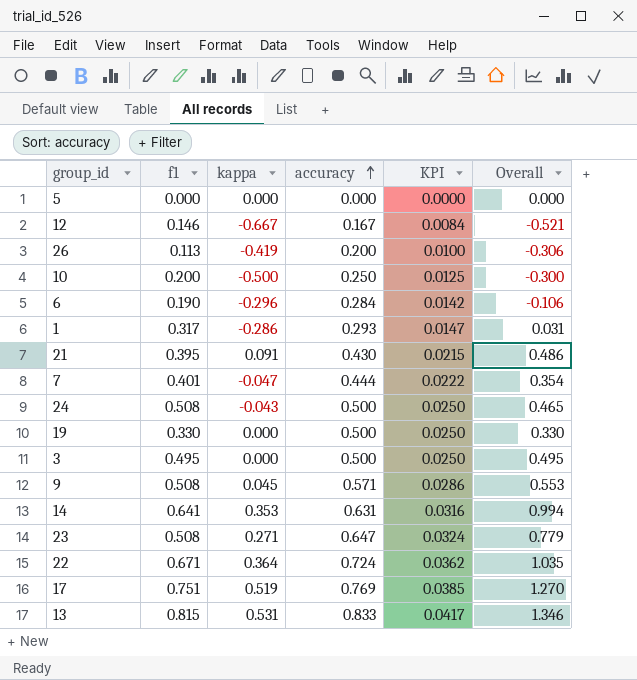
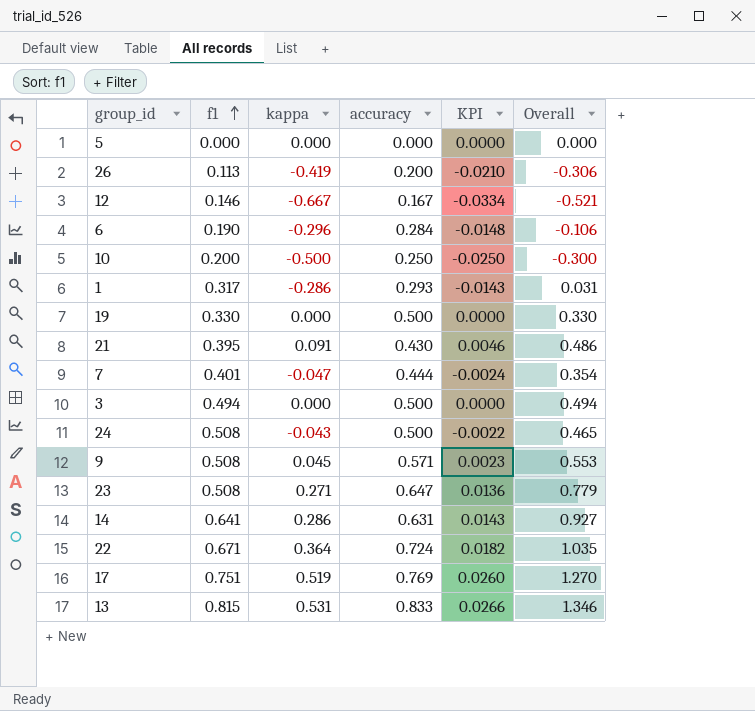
row order: accuracy ascending -> f1 ascending
column KPI | formula: [accuracy] * 0.05 -> [kappa] * 0.05
3 | f1: 0.495 -> 0.494
3 | Overall: 0.495 -> 0.494
14 | kappa: 0.353 -> 0.286
14 | Overall: 0.994 -> 0.927

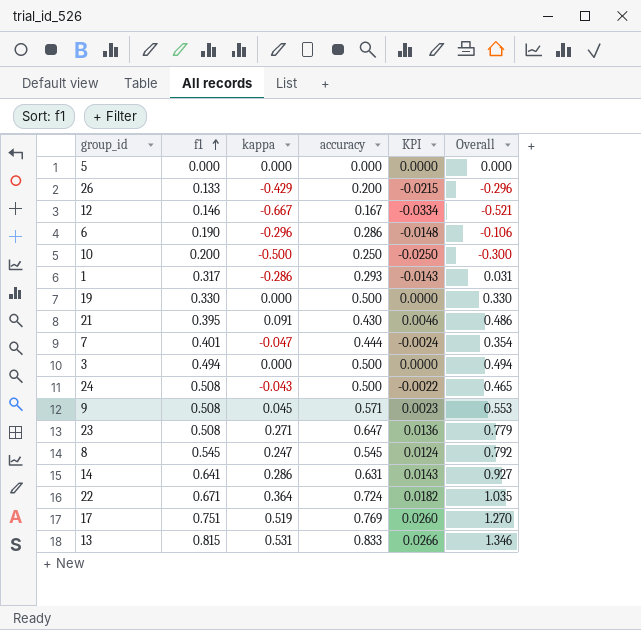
26 | f1: 0.113 -> 0.133
26 | kappa: -0.419 -> -0.429
26 | KPI: -0.0210 -> -0.0215
26 | Overall: -0.306 -> -0.296
6 | accuracy: 0.284 -> 0.286
row 8: none -> 0.545 | 0.247 | 0.545 | 0.0124 | 0.792

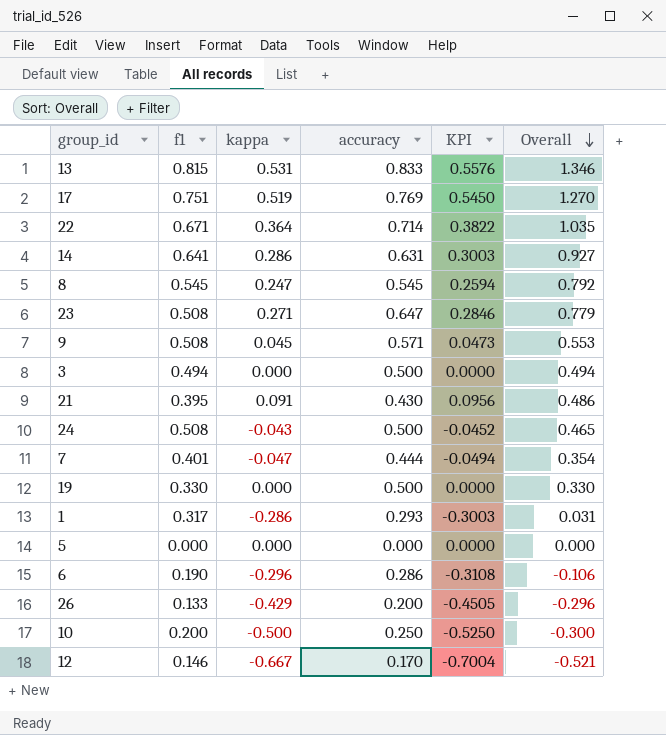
row order: f1 ascending -> Overall descending
column KPI | formula: [kappa] * 0.05 -> [kappa] * 1.05
22 | accuracy: 0.724 -> 0.714
12 | accuracy: 0.167 -> 0.170

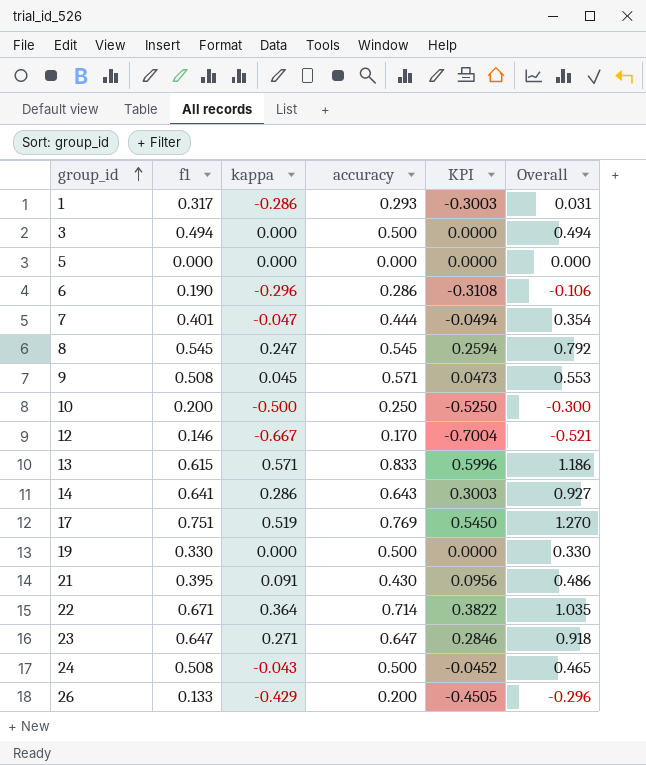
row order: Overall descending -> group_id ascending
13 | f1: 0.815 -> 0.615
13 | kappa: 0.531 -> 0.571
13 | KPI: 0.5576 -> 0.5996
13 | Overall: 1.346 -> 1.186
14 | accuracy: 0.631 -> 0.643
23 | f1: 0.508 -> 0.647
23 | Overall: 0.779 -> 0.918

